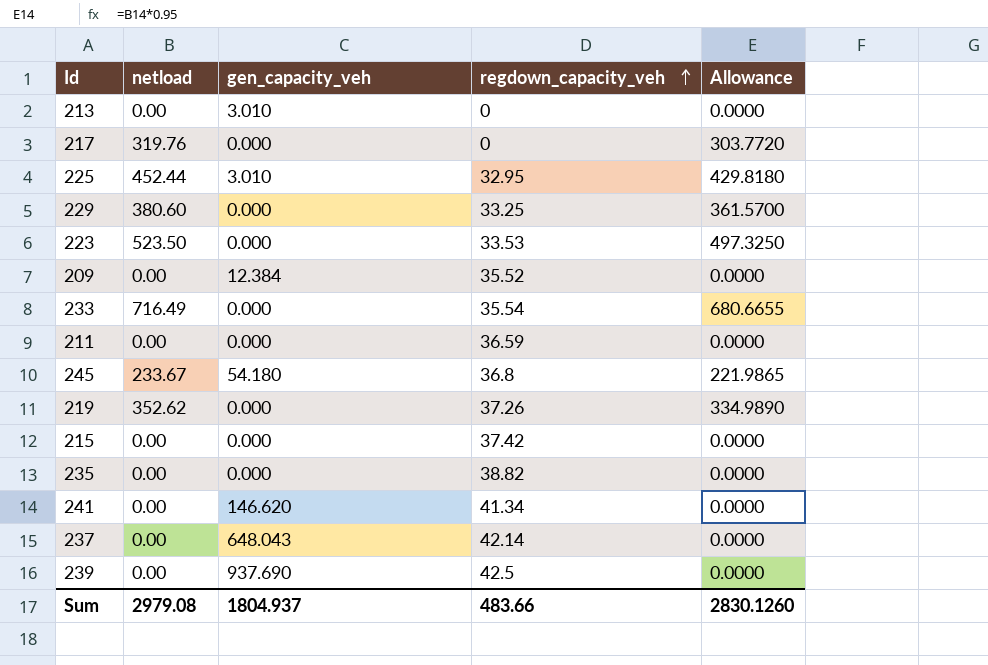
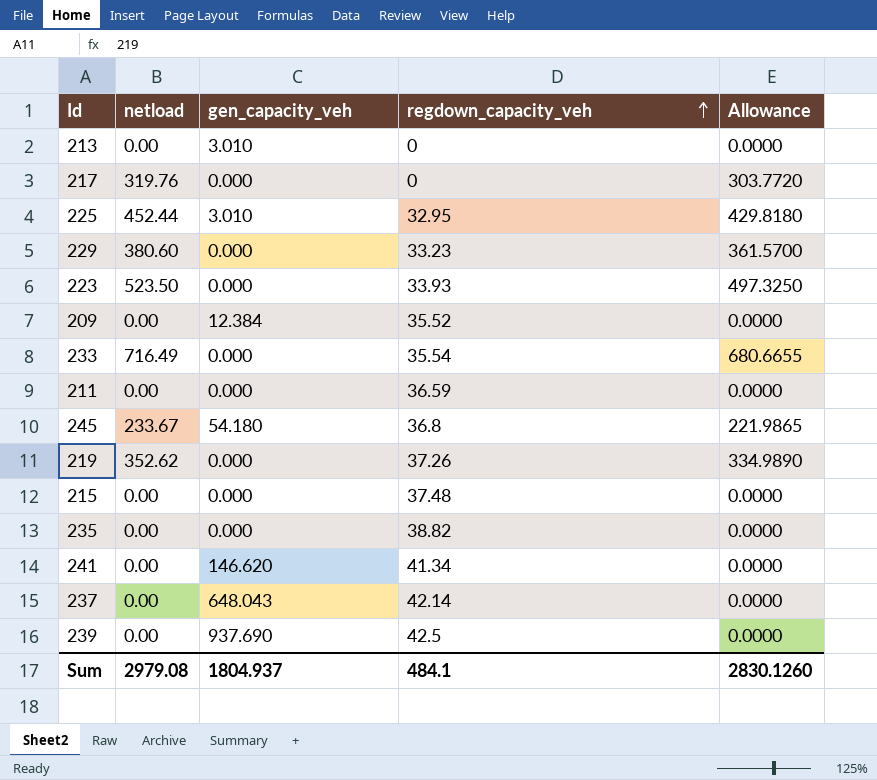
229 | regdown_capacity_veh: 33.25 -> 33.23
223 | regdown_capacity_veh: 33.53 -> 33.93
215 | regdown_capacity_veh: 37.42 -> 37.48
Sum | regdown_capacity_veh: 483.66 -> 484.1

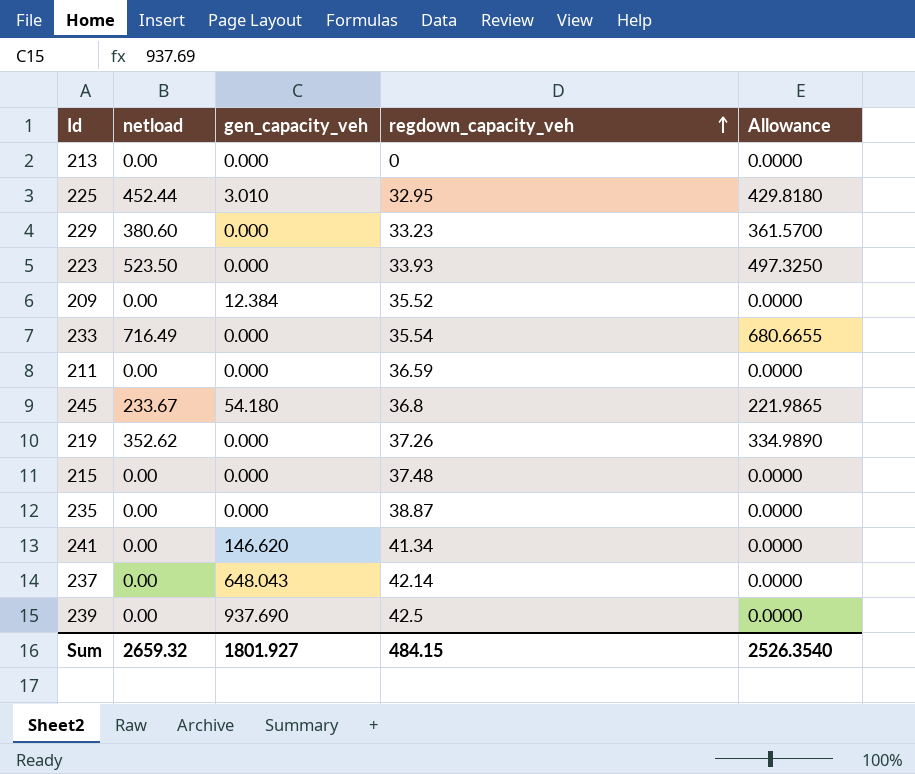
row 217: 319.76 | 0.000 | 0 | 303.7720 -> none
213 | gen_capacity_veh: 3.010 -> 0.000
235 | regdown_capacity_veh: 38.82 -> 38.87
Sum | netload: 2979.08 -> 2659.32
Sum | gen_capacity_veh: 1804.937 -> 1801.927
Sum | regdown_capacity_veh: 484.1 -> 484.15
Sum | Allowance: 2830.1260 -> 2526.3540

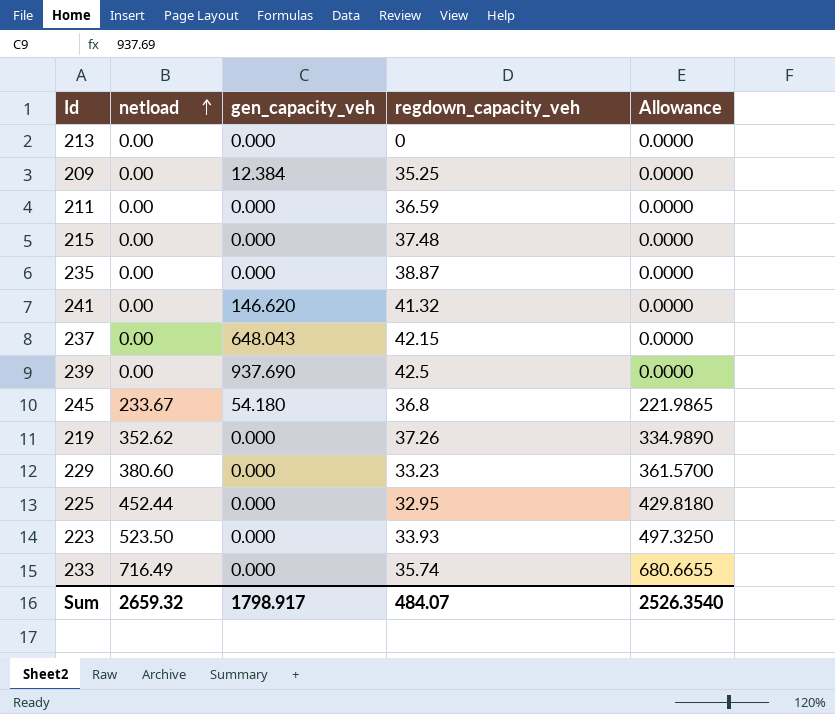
row order: regdown_capacity_veh ascending -> netload ascending
209 | regdown_capacity_veh: 35.52 -> 35.25
241 | regdown_capacity_veh: 41.34 -> 41.32
237 | regdown_capacity_veh: 42.14 -> 42.15
225 | gen_capacity_veh: 3.010 -> 0.000
233 | regdown_capacity_veh: 35.54 -> 35.74
Sum | gen_capacity_veh: 1801.927 -> 1798.917
Sum | regdown_capacity_veh: 484.15 -> 484.07

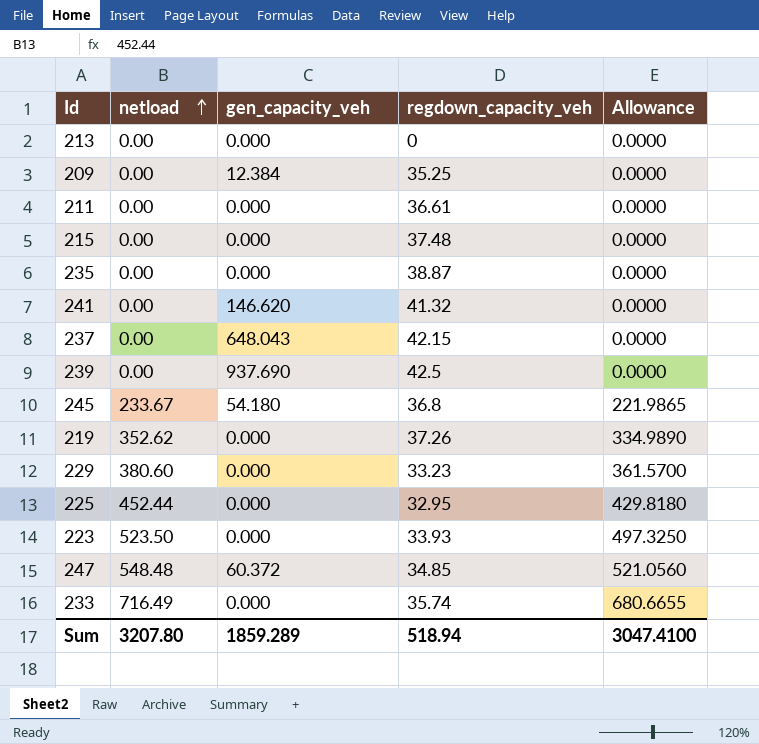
211 | regdown_capacity_veh: 36.59 -> 36.61
row 247: none -> 548.48 | 60.372 | 34.85 | 521.0560
Sum | netload: 2659.32 -> 3207.80
Sum | gen_capacity_veh: 1798.917 -> 1859.289
Sum | regdown_capacity_veh: 484.07 -> 518.94
Sum | Allowance: 2526.3540 -> 3047.4100

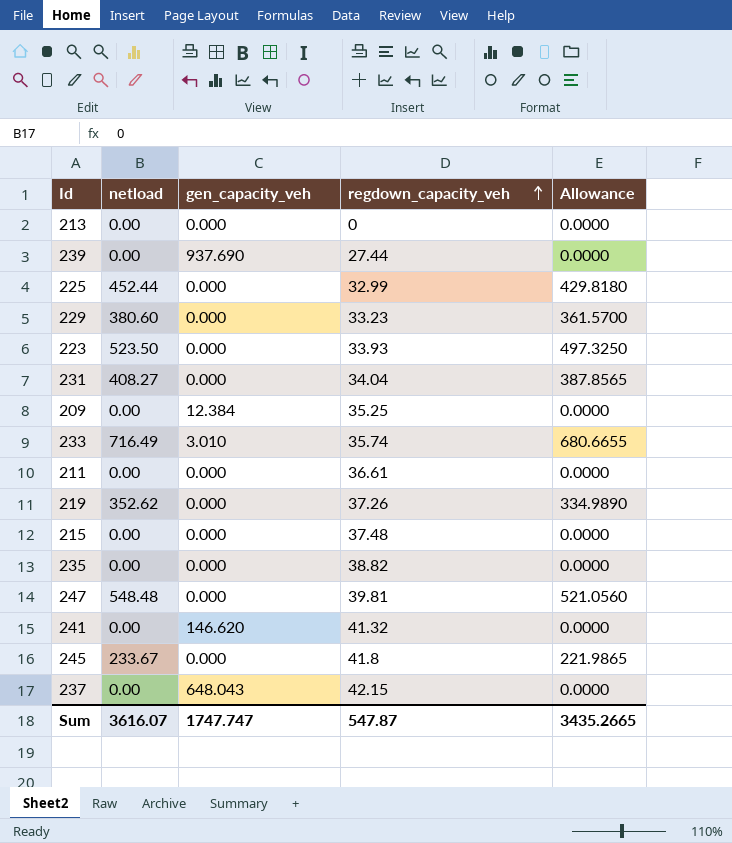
row order: netload ascending -> regdown_capacity_veh ascending
239 | regdown_capacity_veh: 42.5 -> 27.44
225 | regdown_capacity_veh: 32.95 -> 32.99
row 231: none -> 408.27 | 0.000 | 34.04 | 387.8565
233 | gen_capacity_veh: 0.000 -> 3.010
235 | regdown_capacity_veh: 38.87 -> 38.82
247 | gen_capacity_veh: 60.372 -> 0.000
247 | regdown_capacity_veh: 34.85 -> 39.81
245 | gen_capacity_veh: 54.180 -> 0.000
245 | regdown_capacity_veh: 36.8 -> 41.8
Sum | netload: 3207.80 -> 3616.07
Sum | gen_capacity_veh: 1859.289 -> 1747.747
Sum | regdown_capacity_veh: 518.94 -> 547.87
Sum | Allowance: 3047.4100 -> 3435.2665

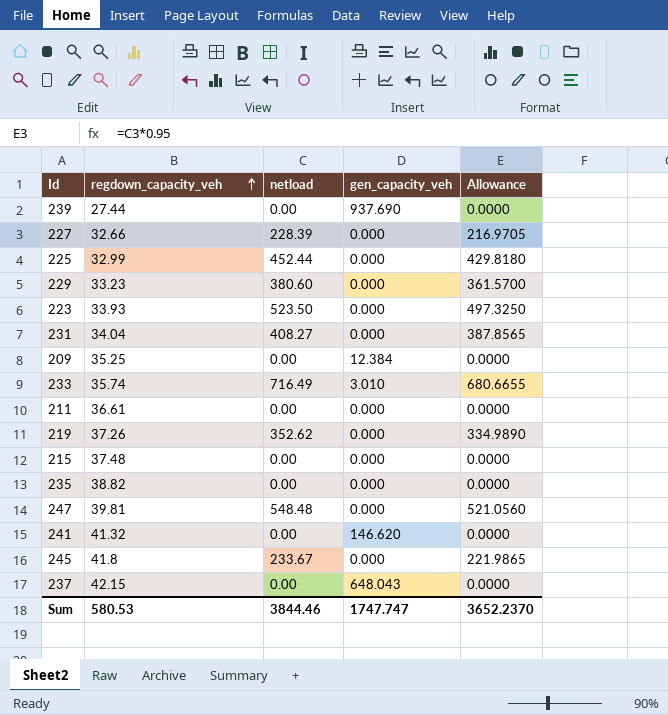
column regdown_capacity_veh | position: 4 -> 2
row 213: 0.00 | 0.000 | 0 | 0.0000 -> none
row 227: none -> 32.66 | 228.39 | 0.000 | 216.9705
Sum | regdown_capacity_veh: 547.87 -> 580.53
Sum | netload: 3616.07 -> 3844.46
Sum | Allowance: 3435.2665 -> 3652.2370

